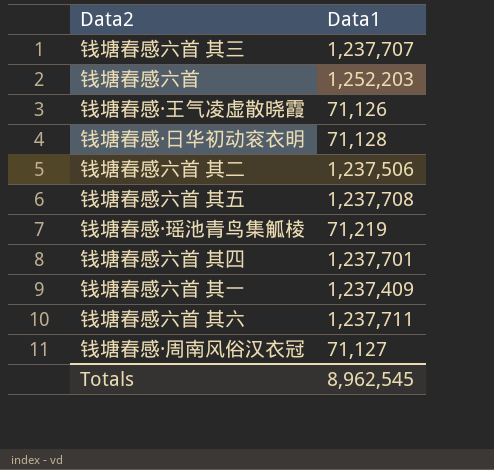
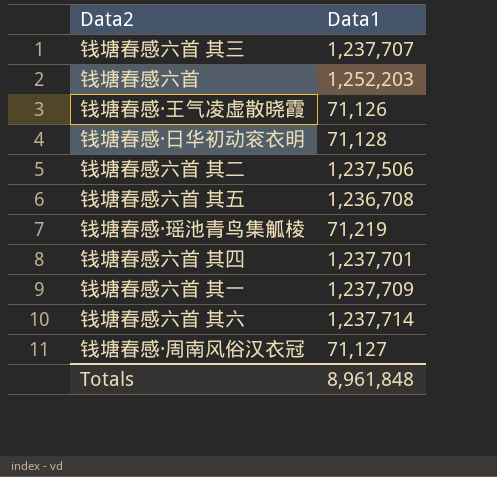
钱塘春感六首 其五 | Data1: 1,237,708 -> 1,236,708
钱塘春感六首 其一 | Data1: 1,237,409 -> 1,237,709
钱塘春感六首 其六 | Data1: 1,237,711 -> 1,237,714
Totals | Data1: 8,962,545 -> 8,961,848

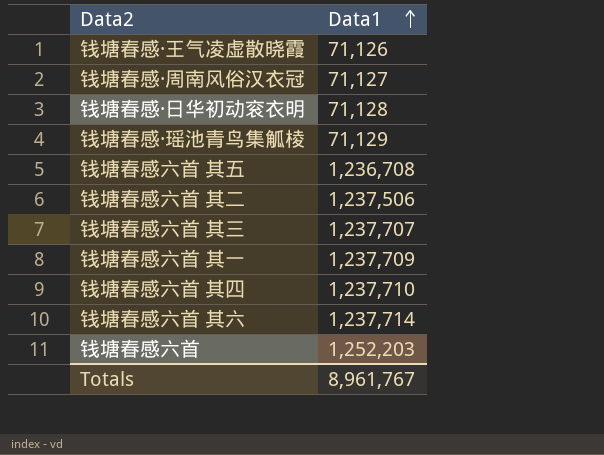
row order: none -> Data1 ascending
钱塘春感·瑶池青鸟集觚棱 | Data1: 71,219 -> 71,129
钱塘春感六首 其四 | Data1: 1,237,701 -> 1,237,710
Totals | Data1: 8,961,848 -> 8,961,767

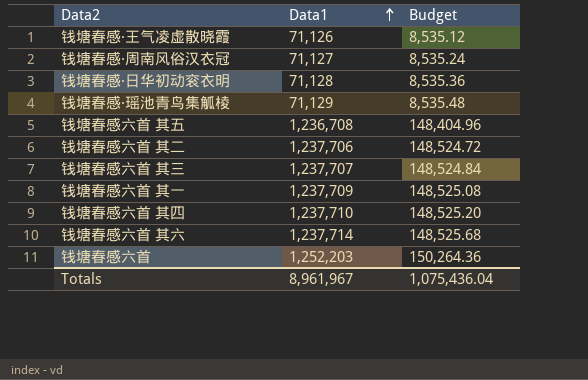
column Budget | formula: none -> [Data1] * 0.12
钱塘春感六首 其二 | Data1: 1,237,506 -> 1,237,706
Totals | Data1: 8,961,767 -> 8,961,967

